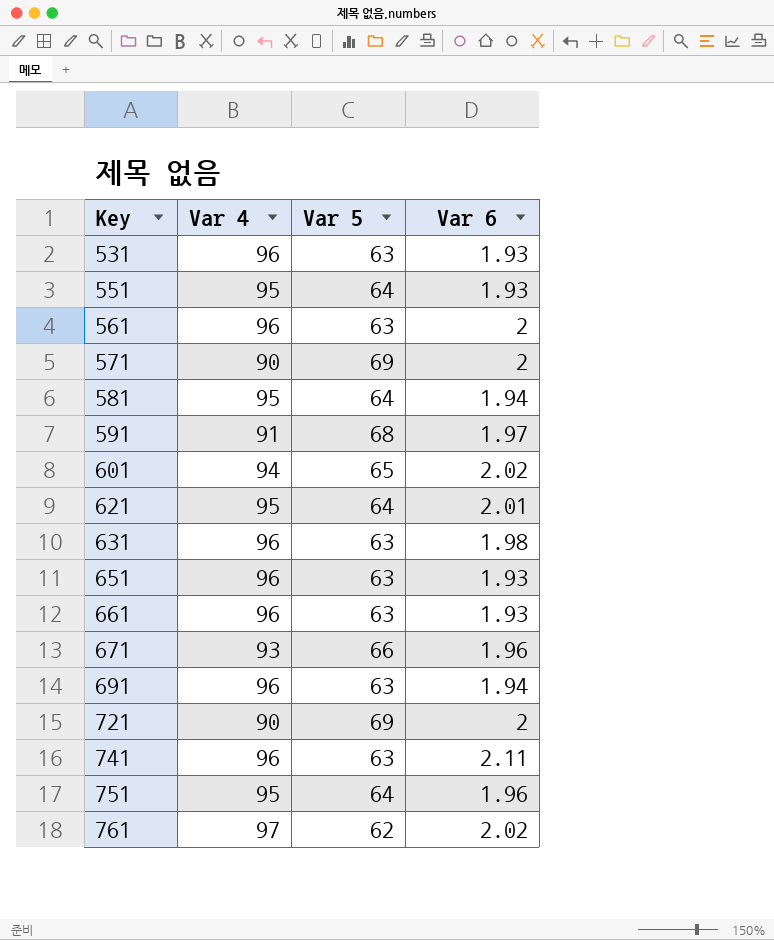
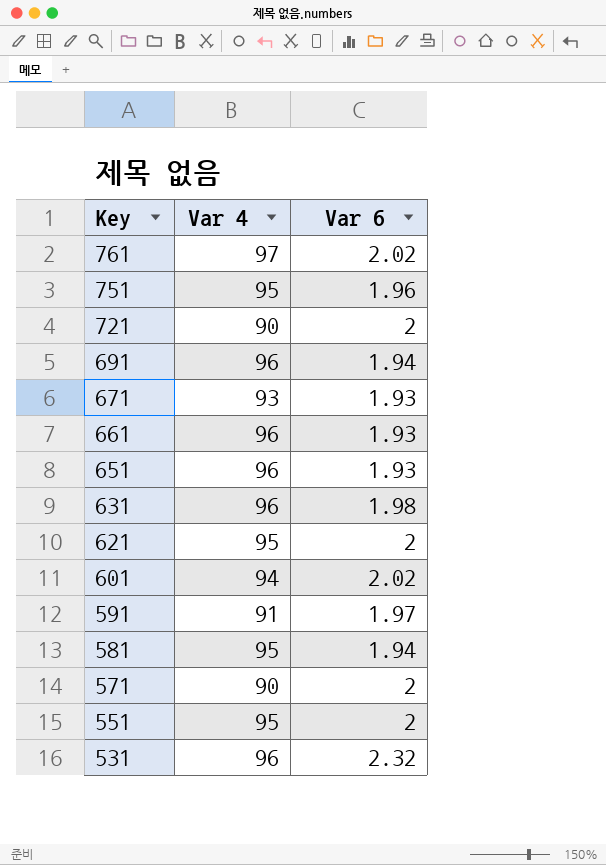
row order: Key ascending -> Key descending
column Var 5 | position: 3 -> none
row 561: 96 | 63 | 2 -> none
row 741: 96 | 63 | 2.11 -> none
671 | Var 6: 1.96 -> 1.93
621 | Var 6: 2.01 -> 2
551 | Var 6: 1.93 -> 2
531 | Var 6: 1.93 -> 2.32

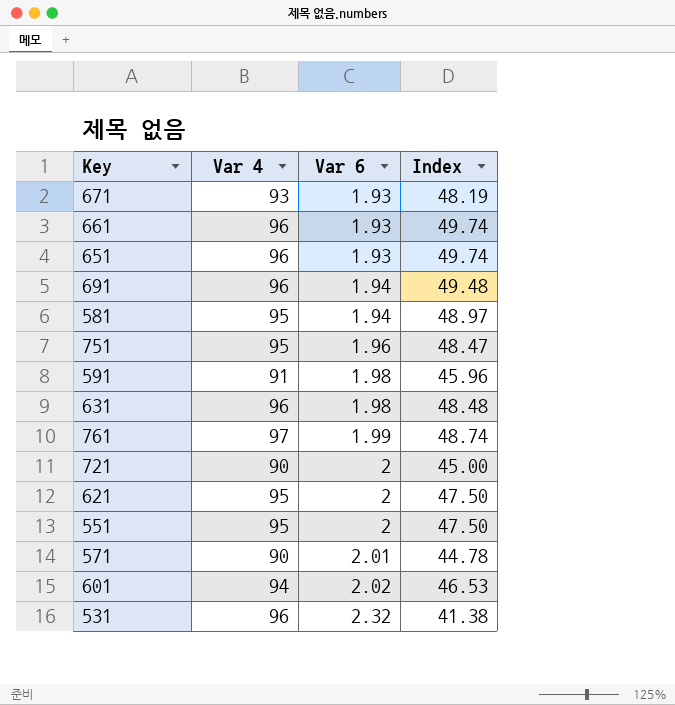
row order: Key descending -> Var 6 ascending
column Index | formula: none -> [Var 4] / [Var 6]
591 | Var 6: 1.97 -> 1.98
761 | Var 6: 2.02 -> 1.99
571 | Var 6: 2 -> 2.01

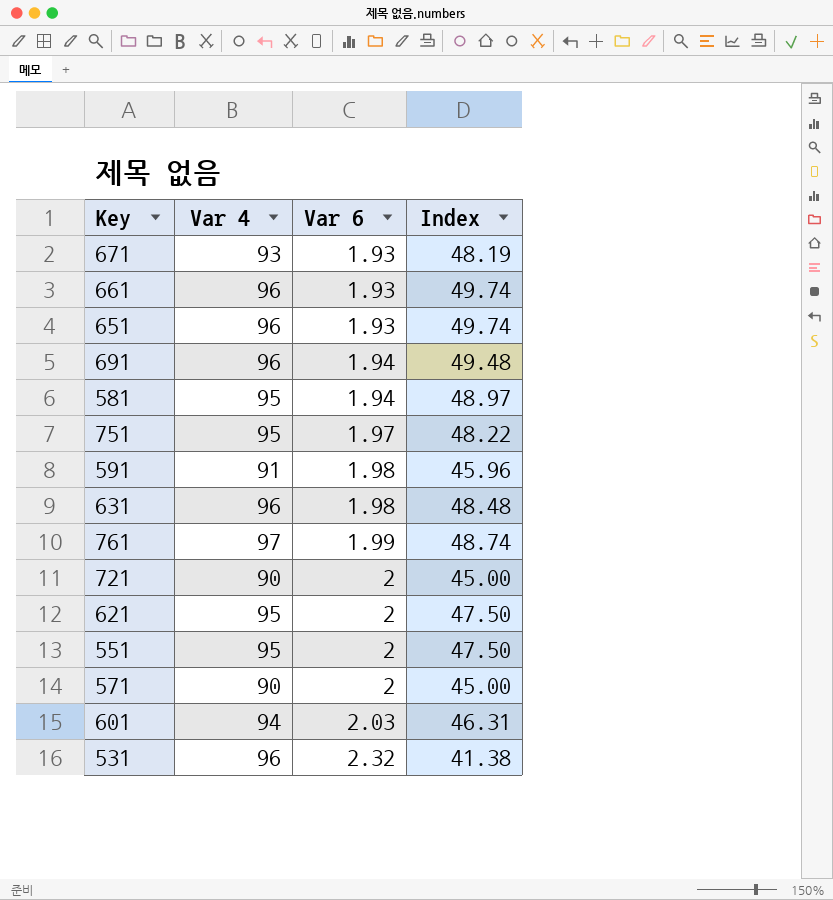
751 | Var 6: 1.96 -> 1.97
751 | Index: 48.47 -> 48.22
571 | Var 6: 2.01 -> 2
571 | Index: 44.78 -> 45.00
601 | Var 6: 2.02 -> 2.03
601 | Index: 46.53 -> 46.31

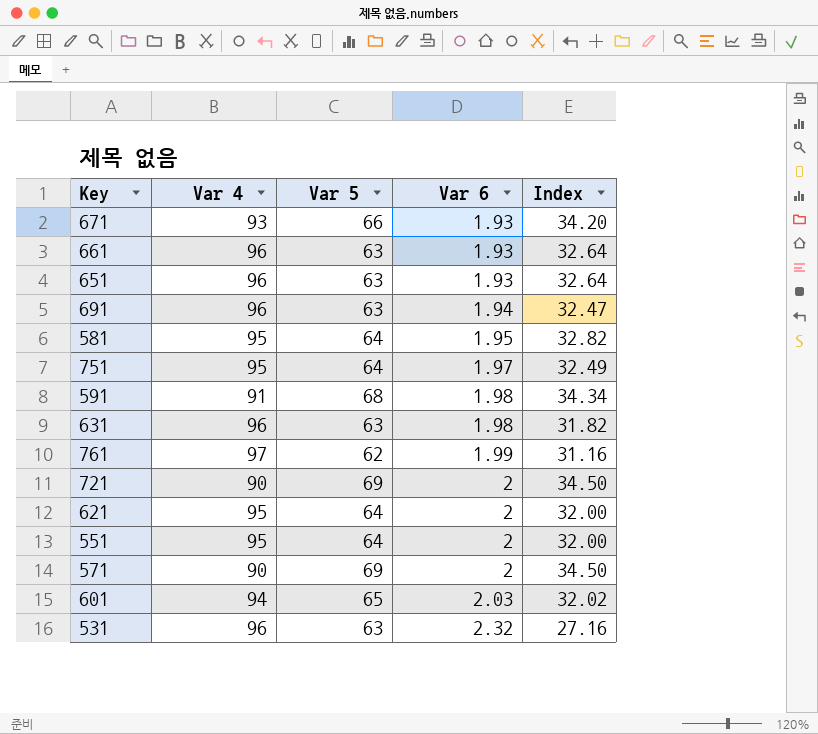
column Var 5 | position: none -> 3
column Index | formula: [Var 4] / [Var 6] -> [Var 5] / [Var 6]
581 | Var 6: 1.94 -> 1.95

